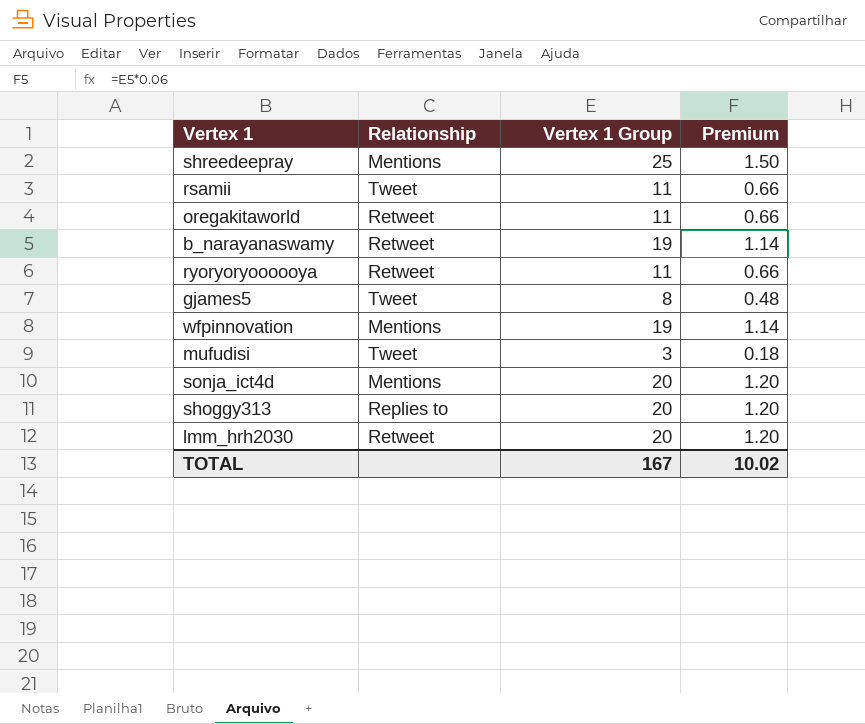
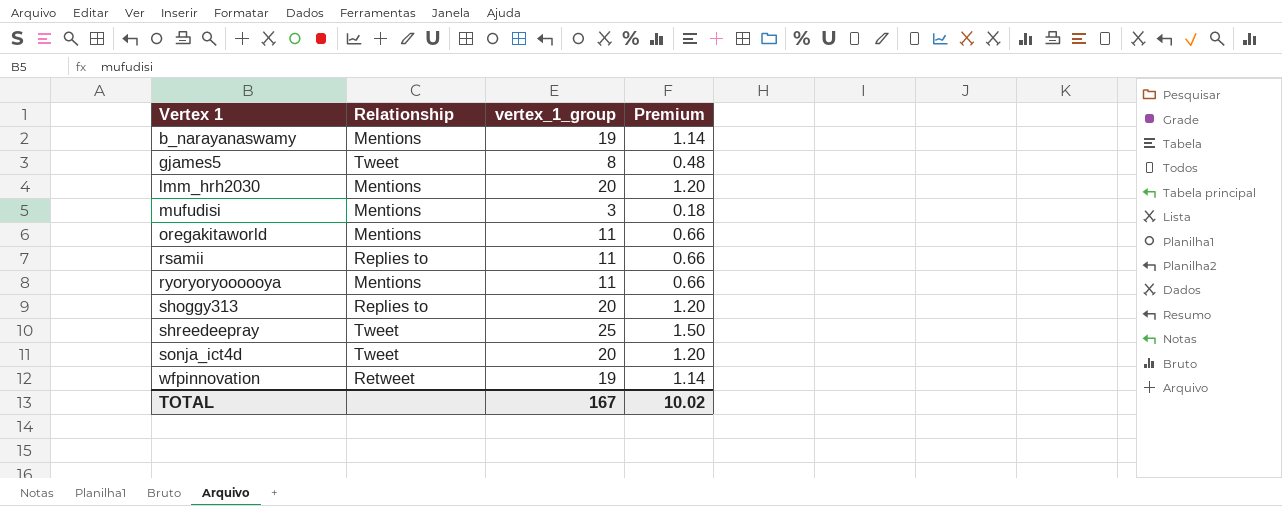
row order: none -> Vertex 1 ascending
column name: Vertex 1 Group -> vertex_1_group
b_narayanaswamy | Relationship: Retweet -> Mentions
lmm_hrh2030 | Relationship: Retweet -> Mentions
mufudisi | Relationship: Tweet -> Mentions
oregakitaworld | Relationship: Retweet -> Mentions
rsamii | Relationship: Tweet -> Replies to
ryoryoryoooooya | Relationship: Retweet -> Mentions
shreedeepray | Relationship: Mentions -> Tweet
sonja_ict4d | Relationship: Mentions -> Tweet
wfpinnovation | Relationship: Mentions -> Retweet

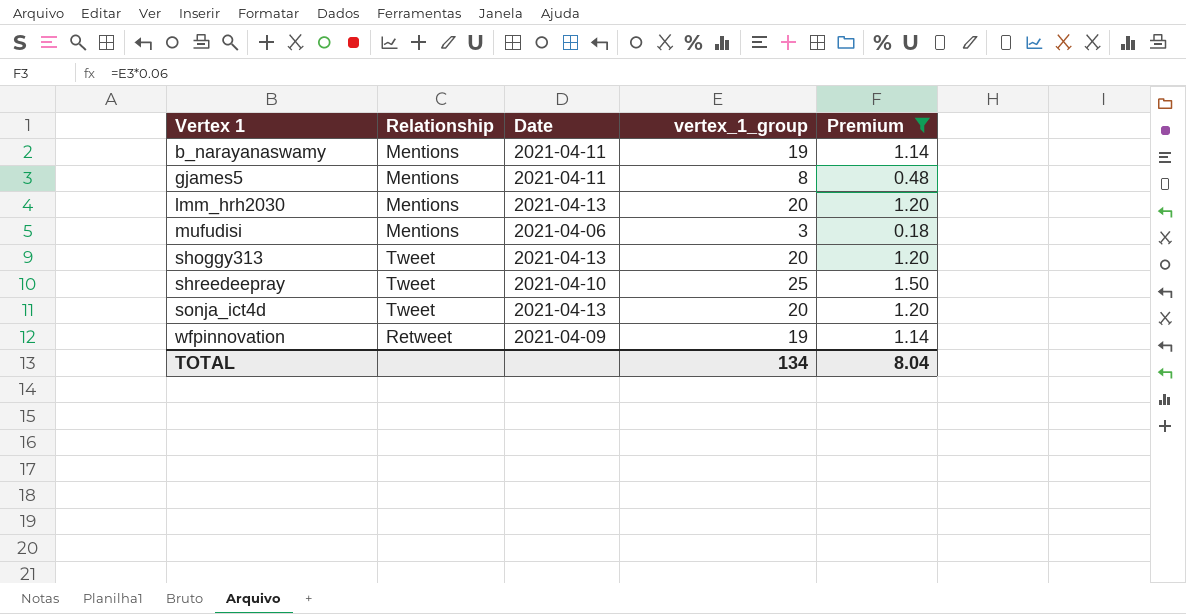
filter: none -> Premium != 0.66
column Date | position: none -> 3
gjames5 | Relationship: Tweet -> Mentions
shoggy313 | Relationship: Replies to -> Tweet
TOTAL | vertex_1_group: 167 -> 134
TOTAL | Premium: 10.02 -> 8.04

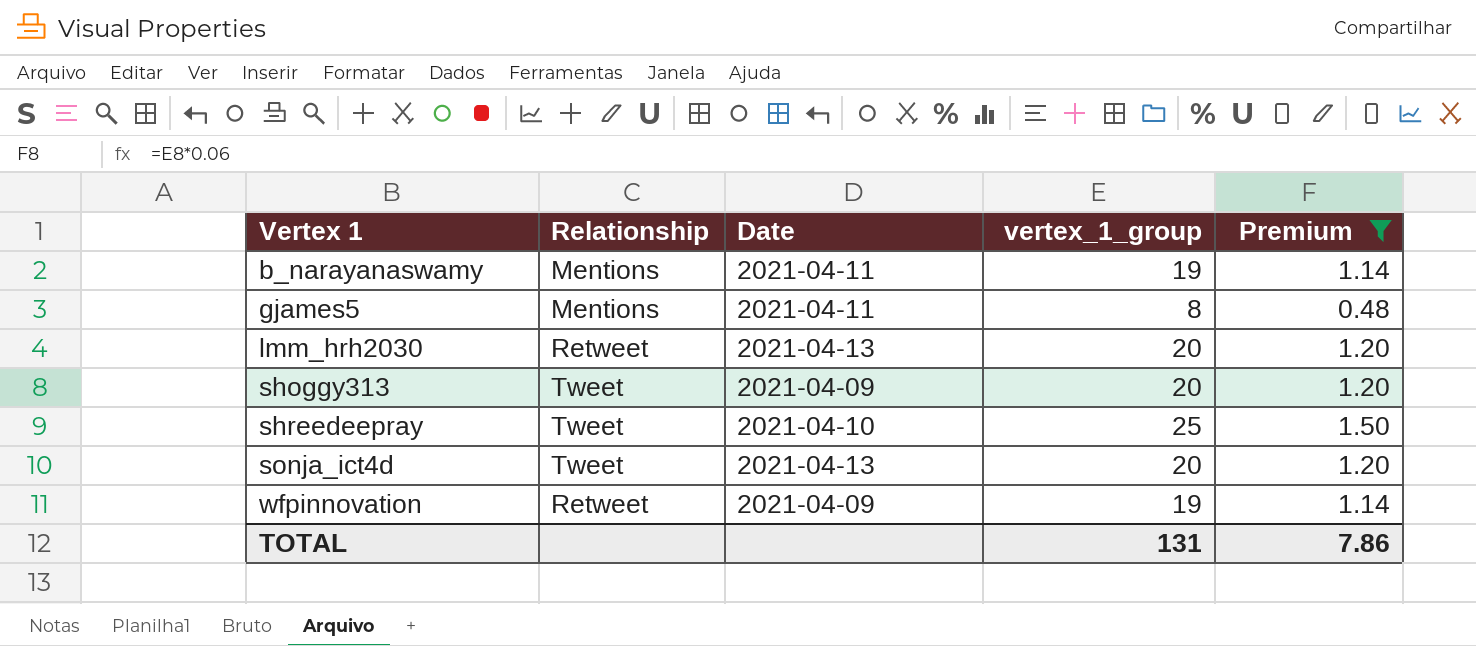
row mufudisi: Mentions | 2021-04-06 | 3 | 0.18 -> none
lmm_hrh2030 | Relationship: Mentions -> Retweet
shoggy313 | Date: 2021-04-13 -> 2021-04-09
TOTAL | vertex_1_group: 134 -> 131
TOTAL | Premium: 8.04 -> 7.86

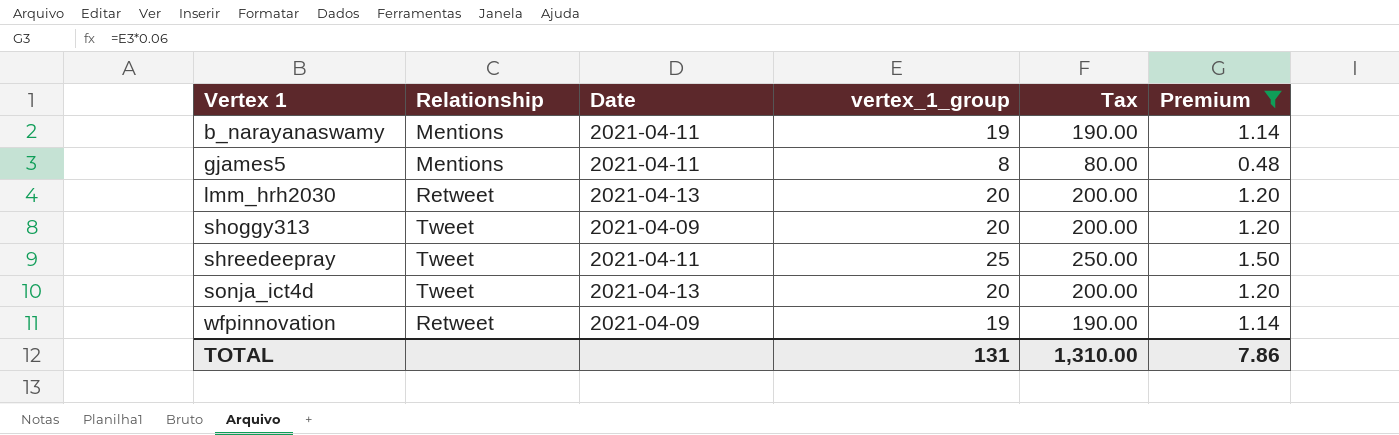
column Tax | formula: none -> [vertex_1_group] * 10
shreedeepray | Date: 2021-04-10 -> 2021-04-11

